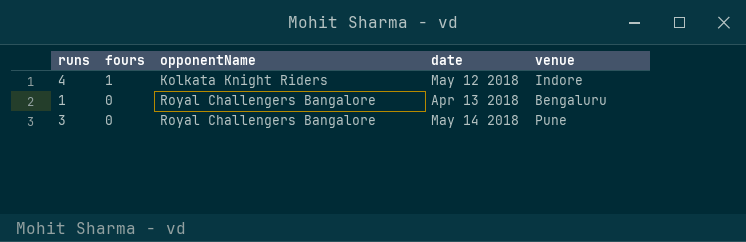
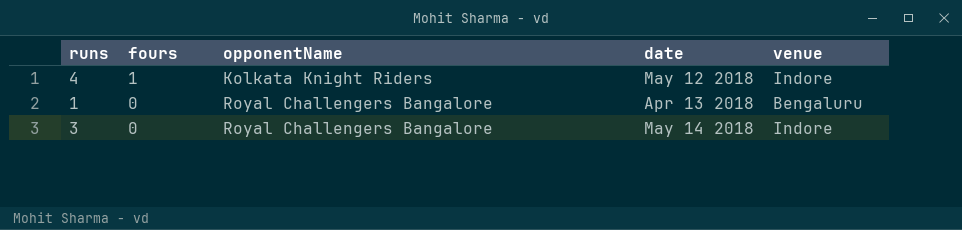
3 | venue: Pune -> Indore

